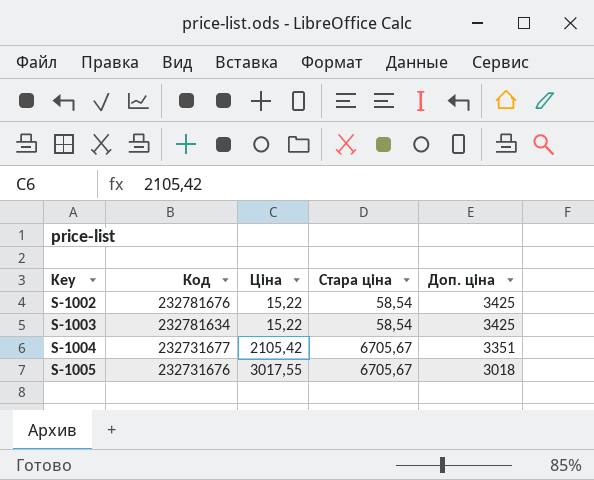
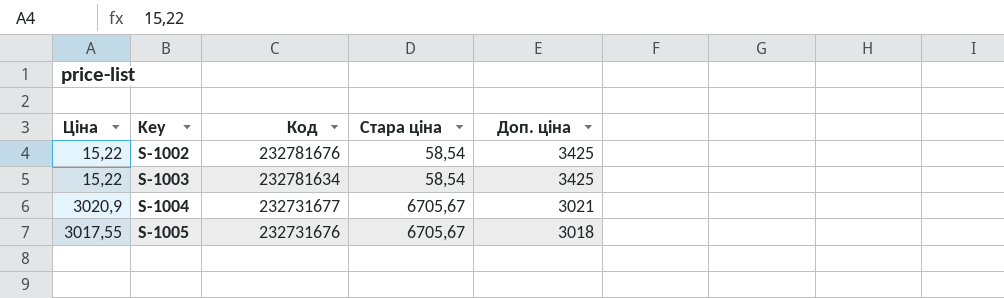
column Ціна | position: 3 -> 1
S-1004 | Ціна: 2105,42 -> 3020,9
S-1004 | Доп. ціна: 3351 -> 3021

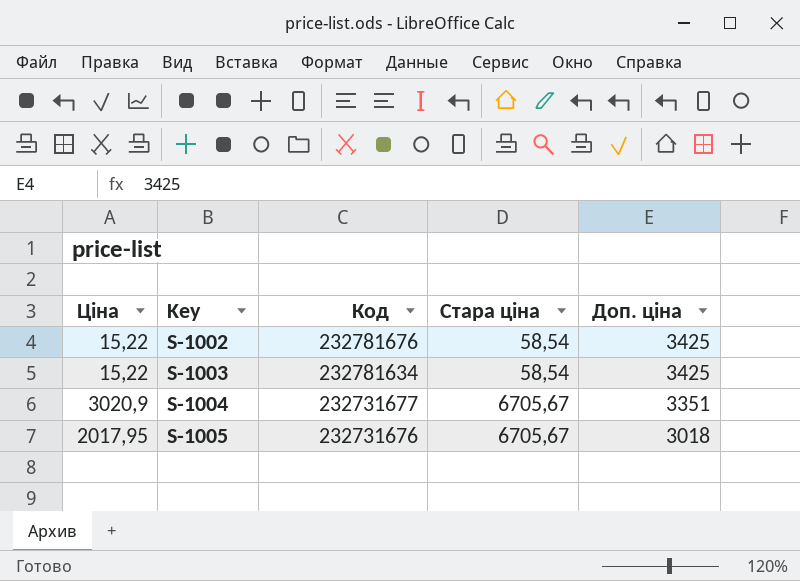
S-1004 | Доп. ціна: 3021 -> 3351
S-1005 | Ціна: 3017,55 -> 2017,95

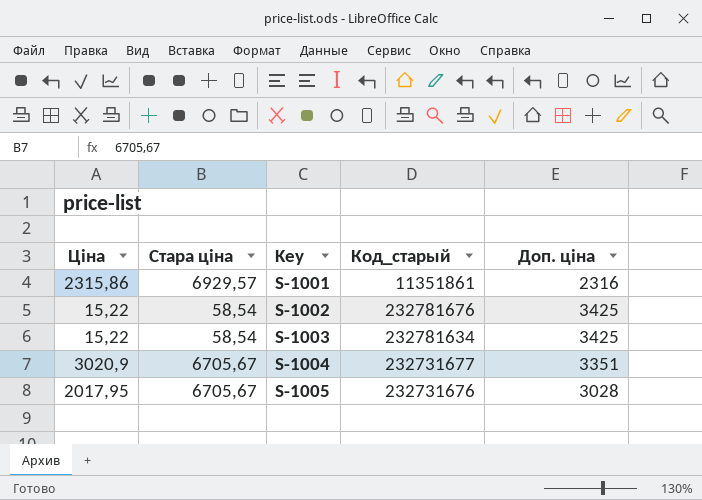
column Стара ціна | position: 4 -> 2
column name: Код -> Код_старый
row S-1001: none -> 2315,86 | 6929,57 | 11351861 | 2316
S-1005 | Доп. ціна: 3018 -> 3028

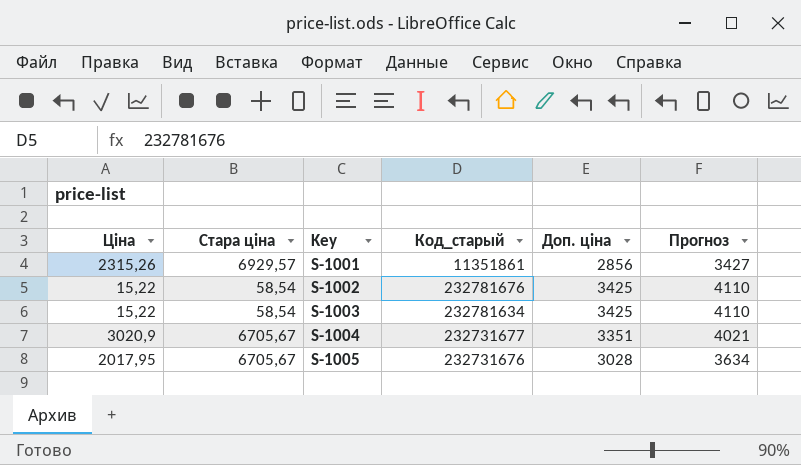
column Прогноз | formula: none -> [Доп. ціна] * 1,2
S-1001 | Ціна: 2315,86 -> 2315,26
S-1001 | Доп. ціна: 2316 -> 2856

